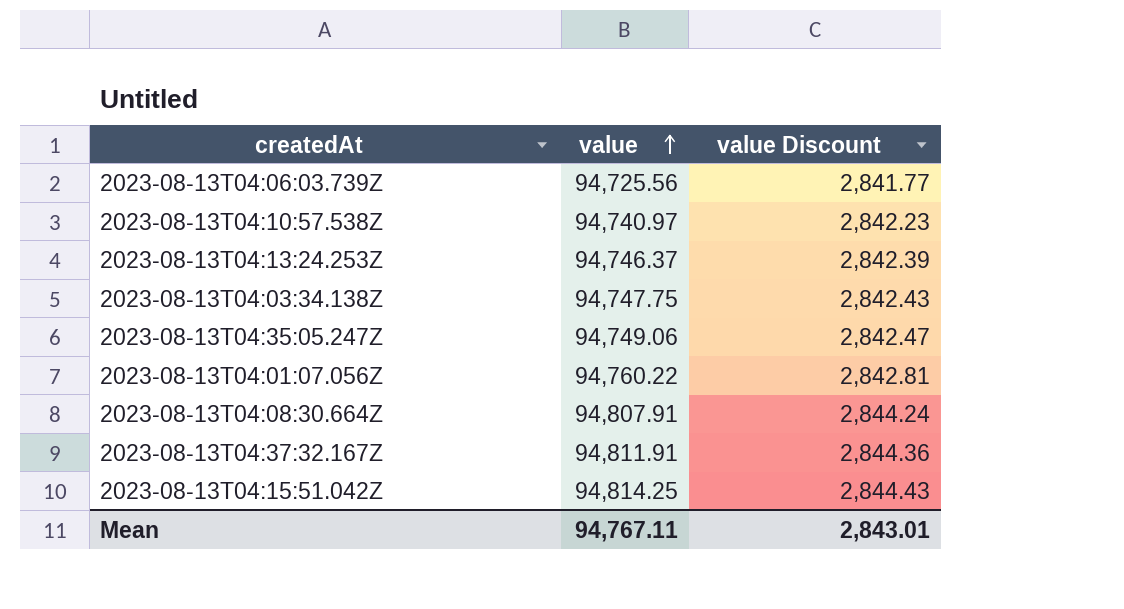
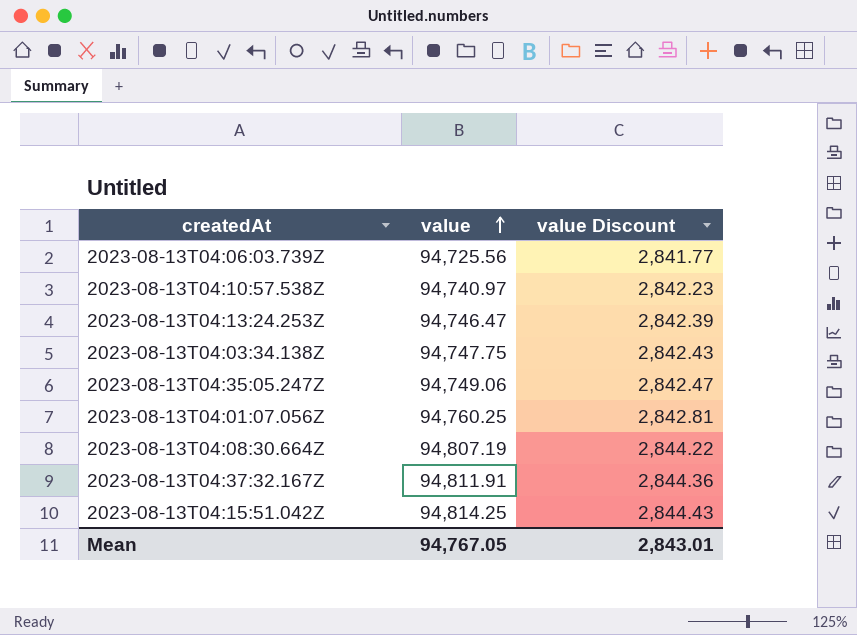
2023-08-13T04:13:24.253Z | value: 94,746.37 -> 94,746.47
2023-08-13T04:01:07.056Z | value: 94,760.22 -> 94,760.25
2023-08-13T04:08:30.664Z | value: 94,807.91 -> 94,807.19
2023-08-13T04:08:30.664Z | value Discount: 2,844.24 -> 2,844.22
Mean | value: 94,767.11 -> 94,767.05

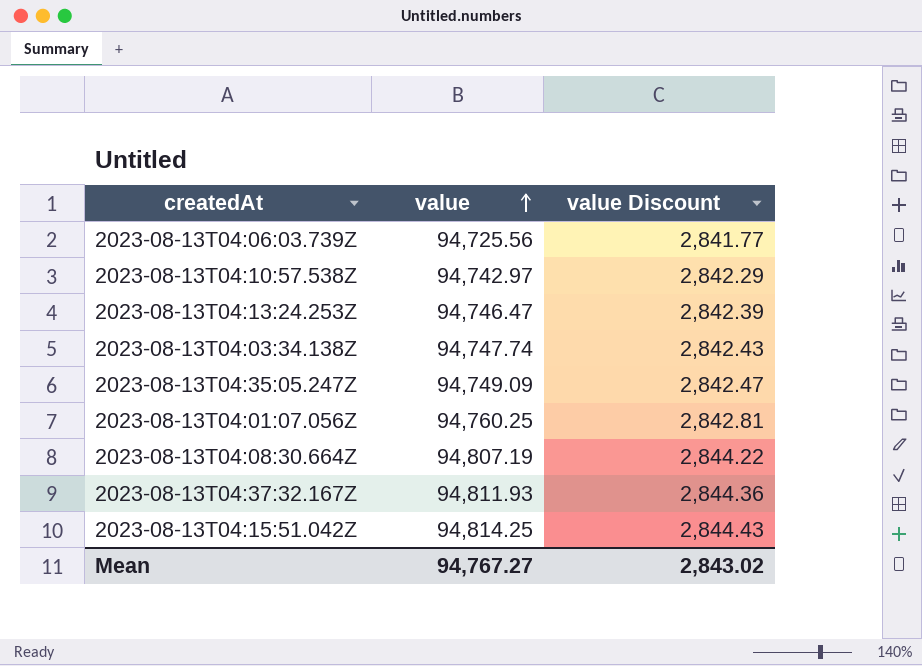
2023-08-13T04:10:57.538Z | value: 94,740.97 -> 94,742.97
2023-08-13T04:10:57.538Z | value Discount: 2,842.23 -> 2,842.29
2023-08-13T04:03:34.138Z | value: 94,747.75 -> 94,747.74
2023-08-13T04:35:05.247Z | value: 94,749.06 -> 94,749.09
2023-08-13T04:37:32.167Z | value: 94,811.91 -> 94,811.93
Mean | value: 94,767.05 -> 94,767.27
Mean | value Discount: 2,843.01 -> 2,843.02

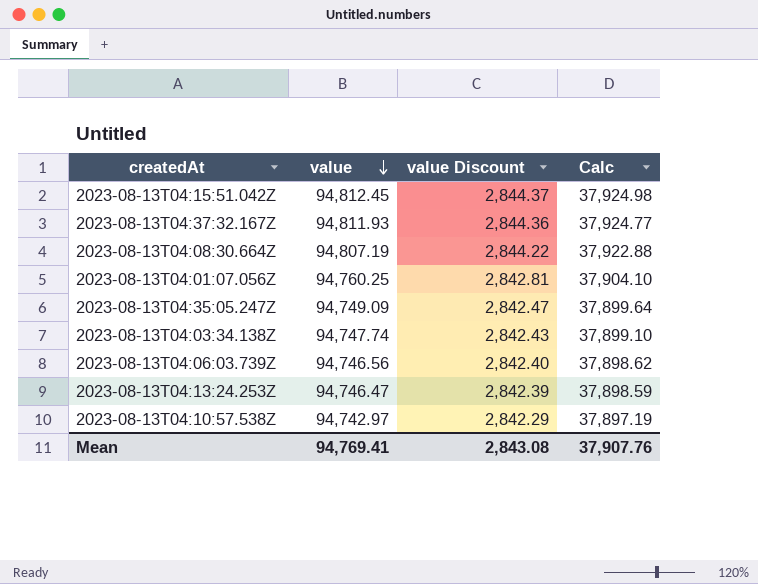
row order: value ascending -> value descending
column Calc | formula: none -> [value] * 0.4
2023-08-13T04:15:51.042Z | value: 94,814.25 -> 94,812.45
2023-08-13T04:15:51.042Z | value Discount: 2,844.43 -> 2,844.37
2023-08-13T04:06:03.739Z | value: 94,725.56 -> 94,746.56
2023-08-13T04:06:03.739Z | value Discount: 2,841.77 -> 2,842.40
Mean | value: 94,767.27 -> 94,769.41
Mean | value Discount: 2,843.02 -> 2,843.08

